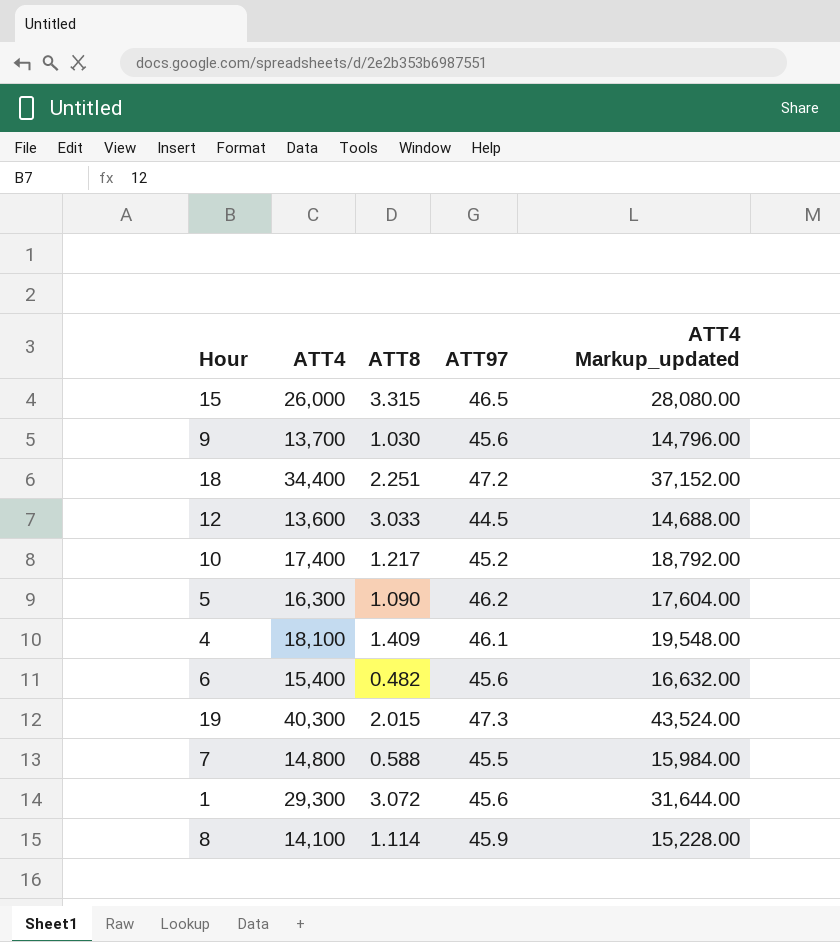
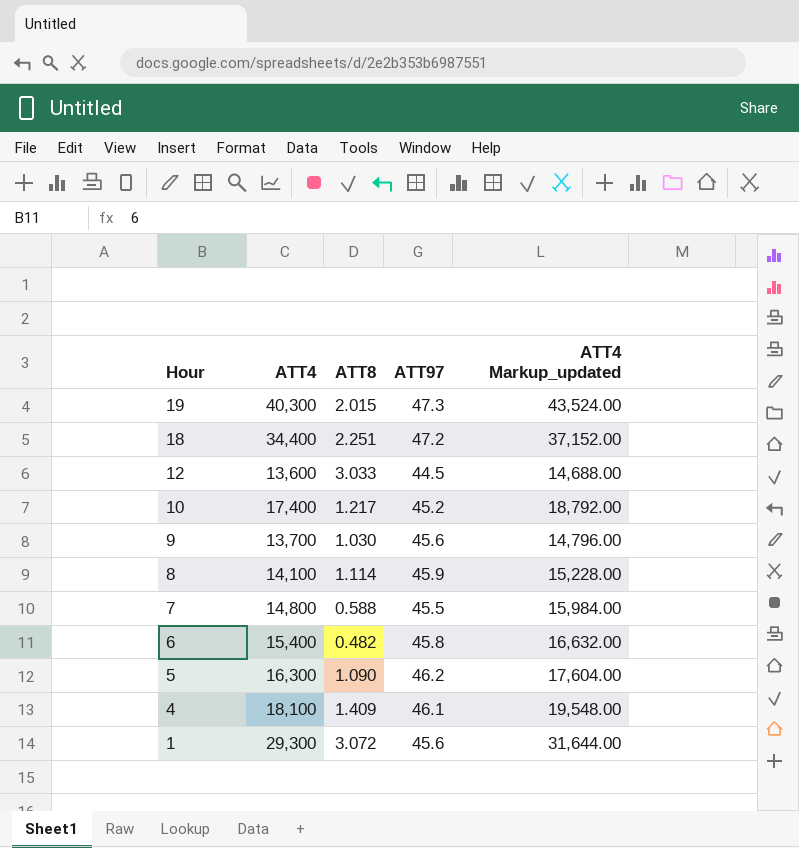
row order: none -> Hour descending
row 15: 26,000 | 3.315 | 46.5 | 28,080.00 -> none
6 | ATT97: 45.6 -> 45.8

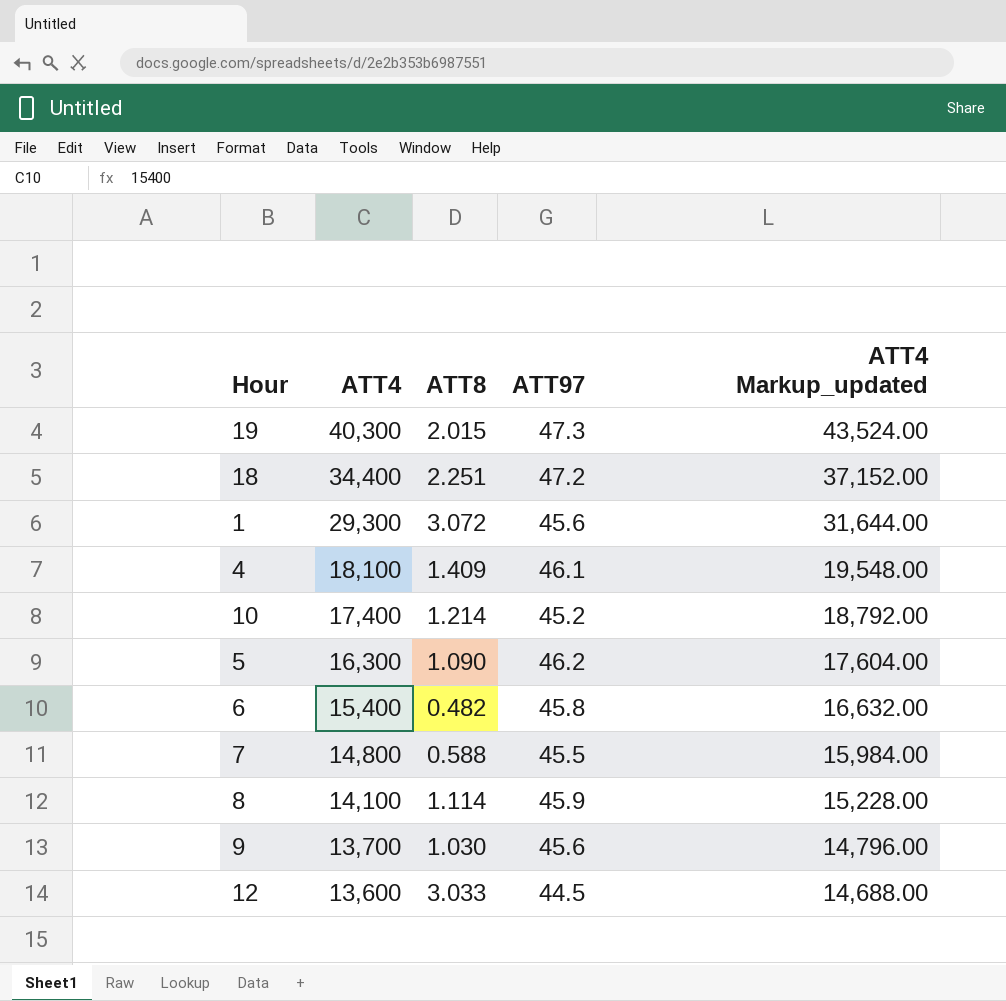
row order: Hour descending -> ATT4 descending
10 | ATT8: 1.217 -> 1.214

